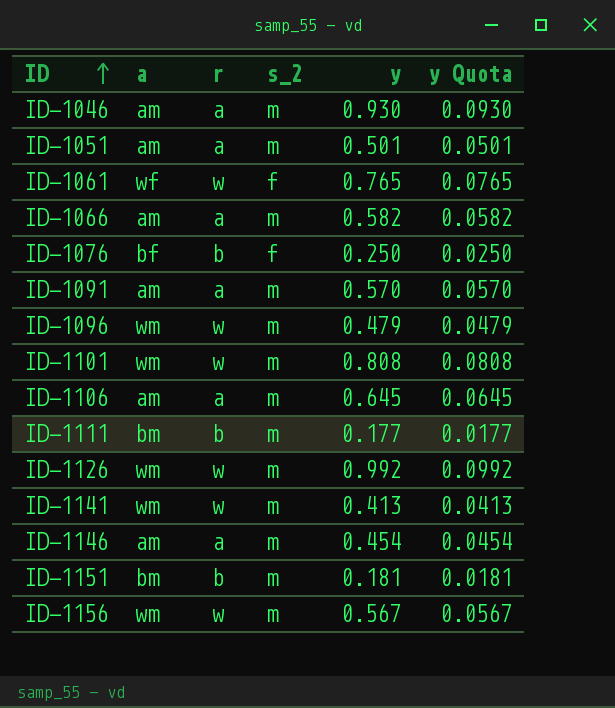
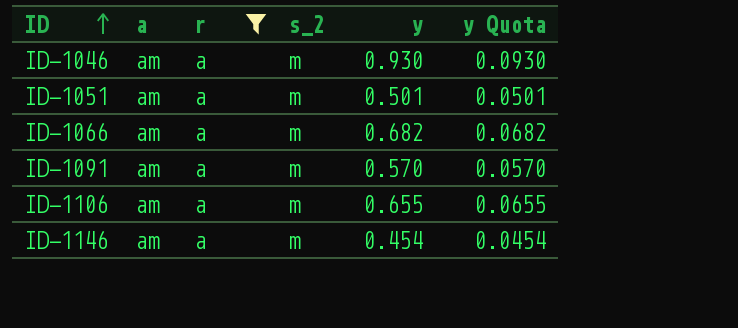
filter: none -> r = a
ID-1066 | y: 0.582 -> 0.682
ID-1066 | y Quota: 0.0582 -> 0.0682
ID-1106 | y: 0.645 -> 0.655
ID-1106 | y Quota: 0.0645 -> 0.0655

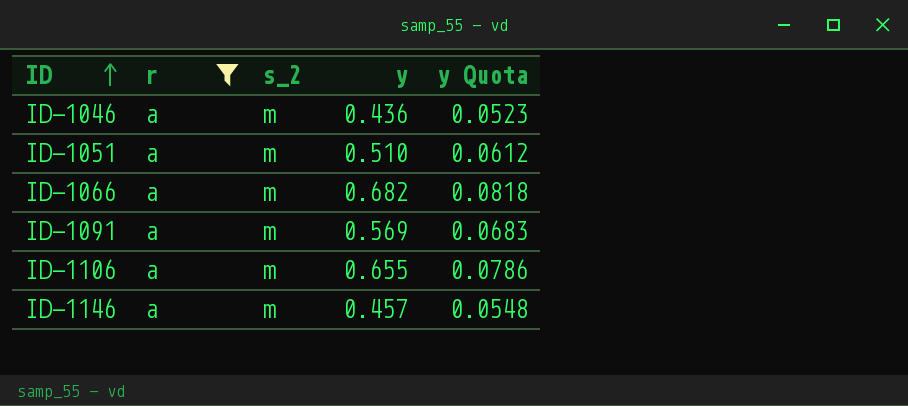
column a | position: 2 -> none
column y Quota | formula: [y] * 0.1 -> [y] * 0.12
ID-1046 | y: 0.930 -> 0.436
ID-1051 | y: 0.501 -> 0.510
ID-1091 | y: 0.570 -> 0.569
ID-1146 | y: 0.454 -> 0.457

